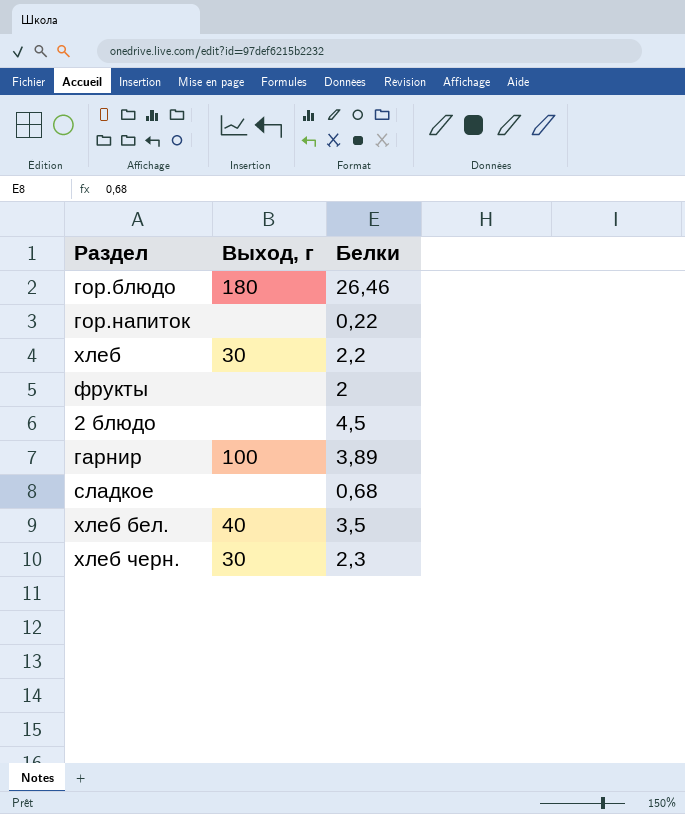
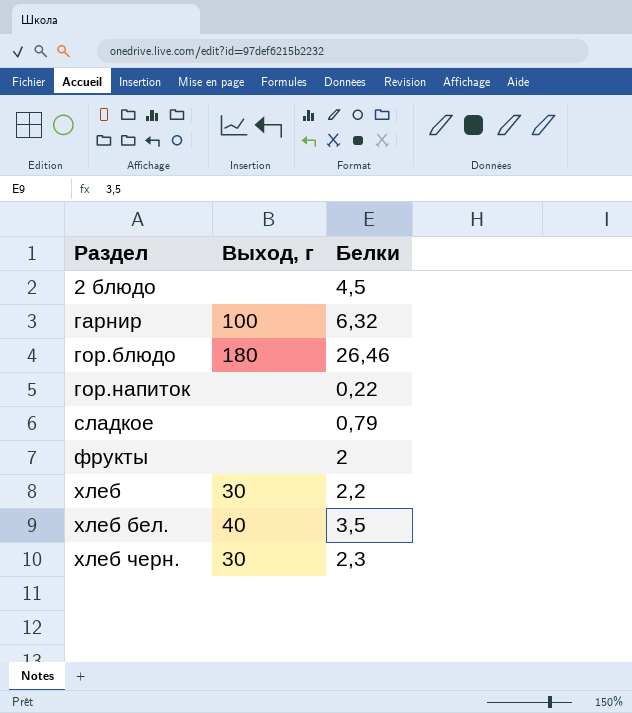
row order: none -> Раздел ascending
гарнир | Белки: 3,89 -> 6,32
сладкое | Белки: 0,68 -> 0,79

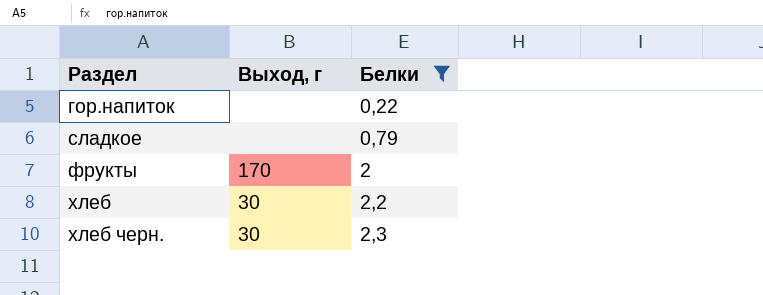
filter: none -> Белки <= 2,3
фрукты | Выход, г: none -> 170

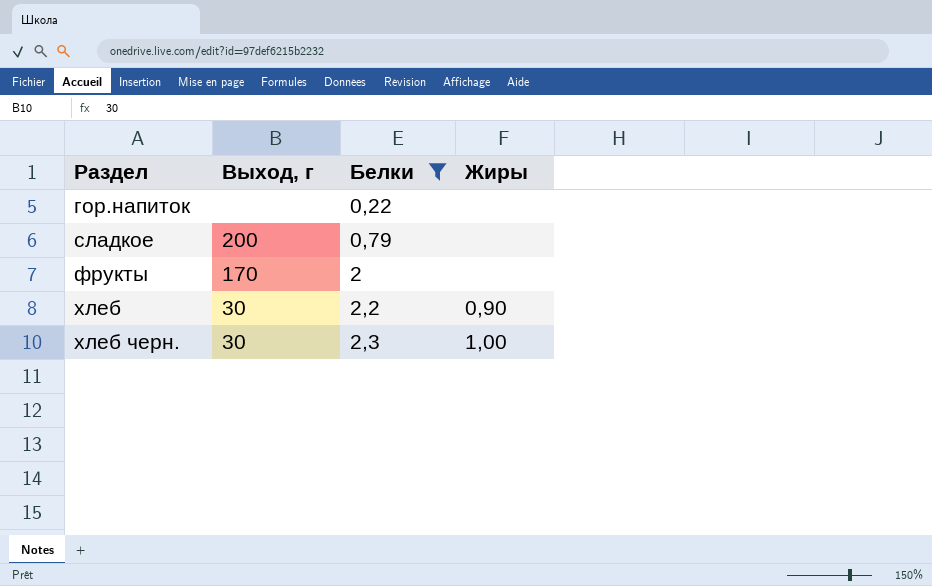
column Жиры | position: none -> 4
сладкое | Выход, г: none -> 200

